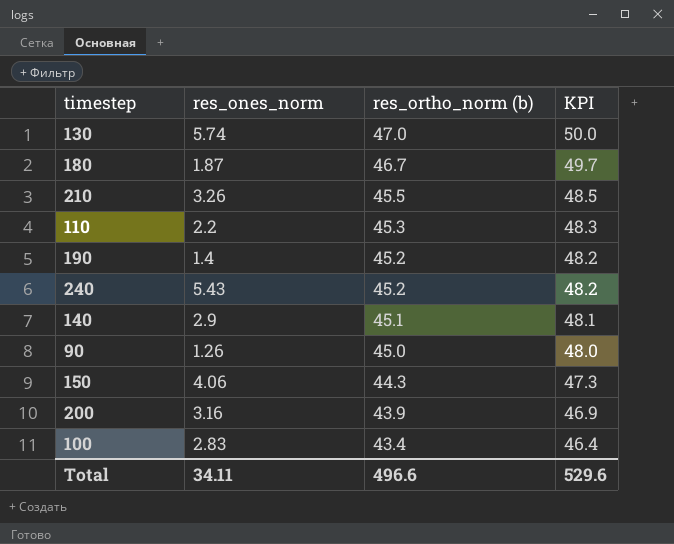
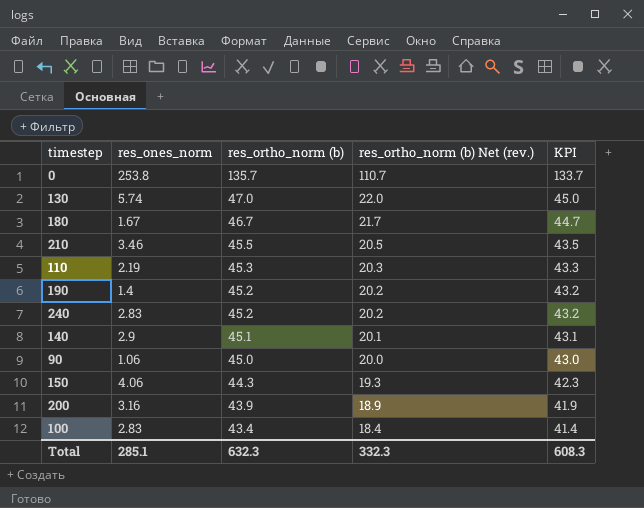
column res_ortho_norm (b) Net (rev.) | formula: none -> [res_ortho_norm (b)] - 25
column KPI | formula: [res_ortho_norm (b)] + 3 -> [res_ortho_norm (b)] - 2
row 0: none -> 253.8 | 135.7 | 110.7 | 133.7
180 | res_ones_norm: 1.87 -> 1.67
210 | res_ones_norm: 3.26 -> 3.46
110 | res_ones_norm: 2.2 -> 2.19
240 | res_ones_norm: 5.43 -> 2.83
90 | res_ones_norm: 1.26 -> 1.06
Total | res_ones_norm: 34.11 -> 285.1
Total | res_ortho_norm (b): 496.6 -> 632.3
Total | KPI: 529.6 -> 608.3

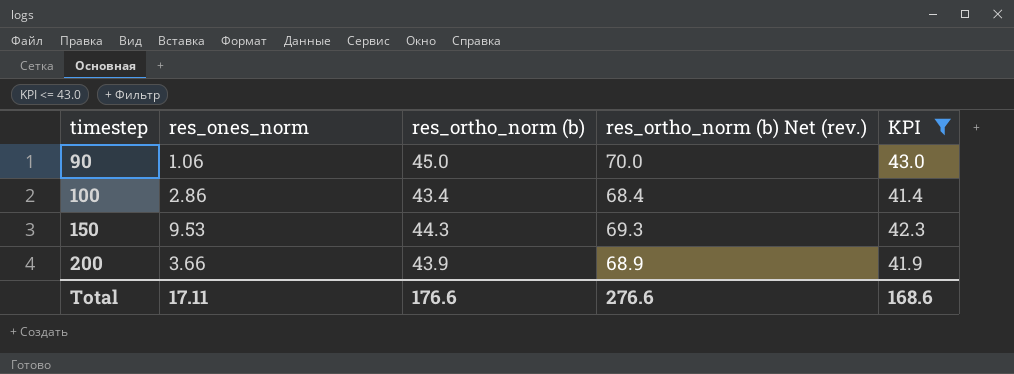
filter: none -> KPI <= 43.0
row order: res_ortho_norm (b) descending -> timestep ascending
column res_ortho_norm (b) Net (rev.) | formula: [res_ortho_norm (b)] - 25 -> [res_ortho_norm (b)] + 25
100 | res_ones_norm: 2.83 -> 2.86
150 | res_ones_norm: 4.06 -> 9.53
200 | res_ones_norm: 3.16 -> 3.66
Total | res_ones_norm: 285.1 -> 17.11
Total | res_ortho_norm (b): 632.3 -> 176.6
Total | res_ortho_norm (b) Net (rev.): 332.3 -> 276.6
Total | KPI: 608.3 -> 168.6

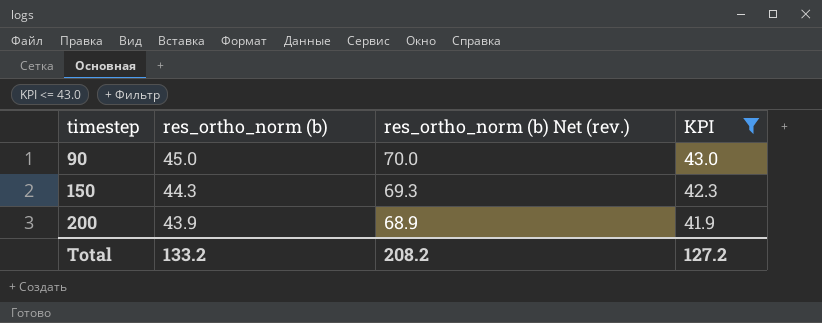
column res_ones_norm | position: 2 -> none
row 100: 2.86 | 43.4 | 68.4 | 41.4 -> none
Total | res_ortho_norm (b): 176.6 -> 133.2
Total | res_ortho_norm (b) Net (rev.): 276.6 -> 208.2
Total | KPI: 168.6 -> 127.2

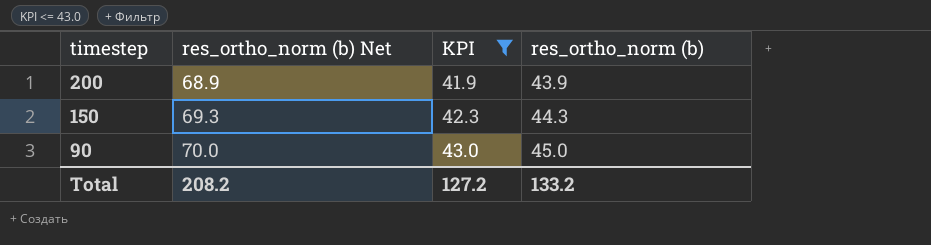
row order: timestep ascending -> timestep descending
column name: res_ortho_norm (b) Net (rev.) -> res_ortho_norm (b) Net
column res_ortho_norm (b) | position: 2 -> 4

